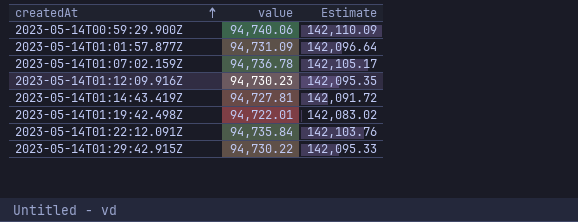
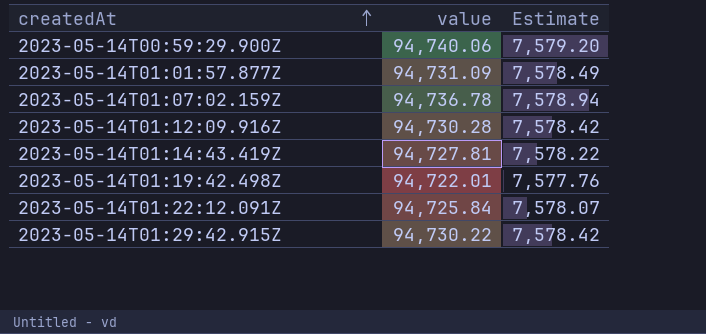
column Estimate | formula: [value] * 1.5 -> [value] * 0.08
2023-05-14T01:12:09.916Z | value: 94,730.23 -> 94,730.28
2023-05-14T01:22:12.091Z | value: 94,735.84 -> 94,725.84

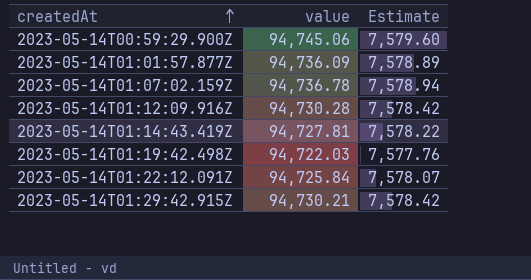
2023-05-14T00:59:29.900Z | value: 94,740.06 -> 94,745.06
2023-05-14T00:59:29.900Z | Estimate: 7,579.20 -> 7,579.60
2023-05-14T01:01:57.877Z | value: 94,731.09 -> 94,736.09
2023-05-14T01:01:57.877Z | Estimate: 7,578.49 -> 7,578.89
2023-05-14T01:19:42.498Z | value: 94,722.01 -> 94,722.03
2023-05-14T01:29:42.915Z | value: 94,730.22 -> 94,730.21

